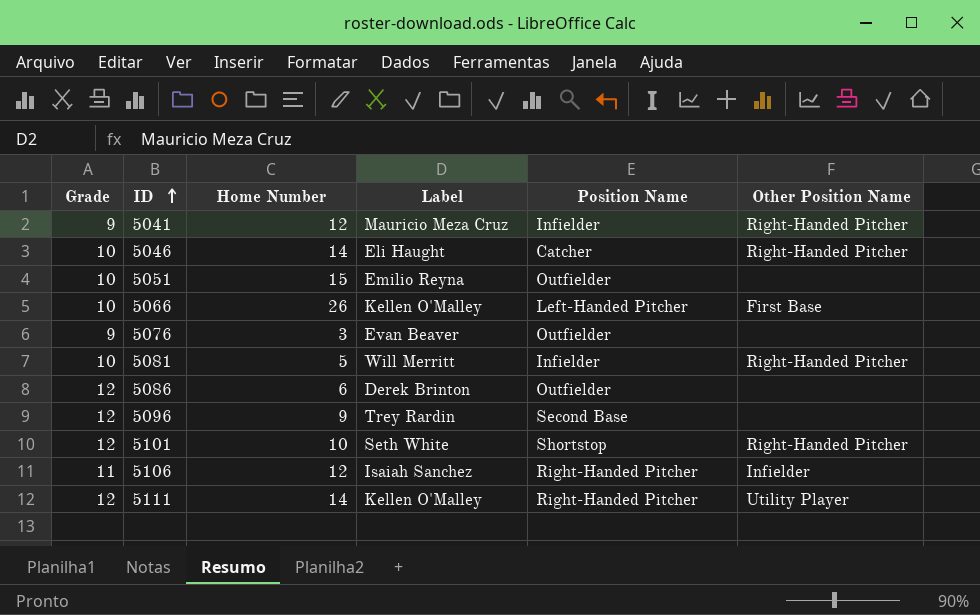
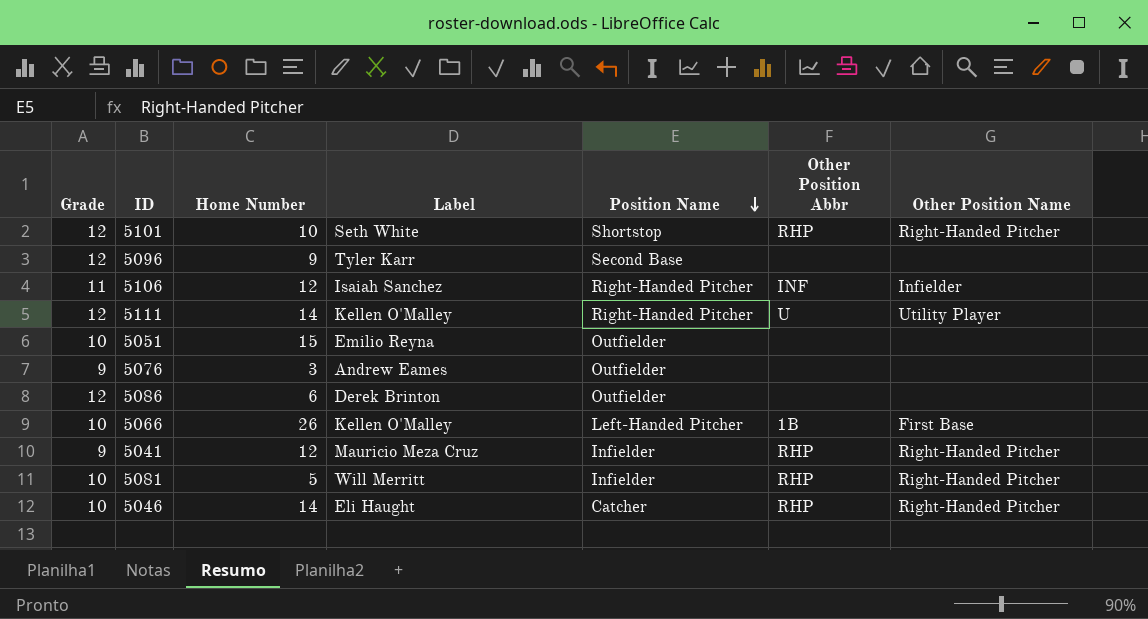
row order: ID ascending -> Position Name descending
column Other Position Abbr | position: none -> 6
5096 | Label: Trey Rardin -> Tyler Karr
5076 | Label: Evan Beaver -> Andrew Eames

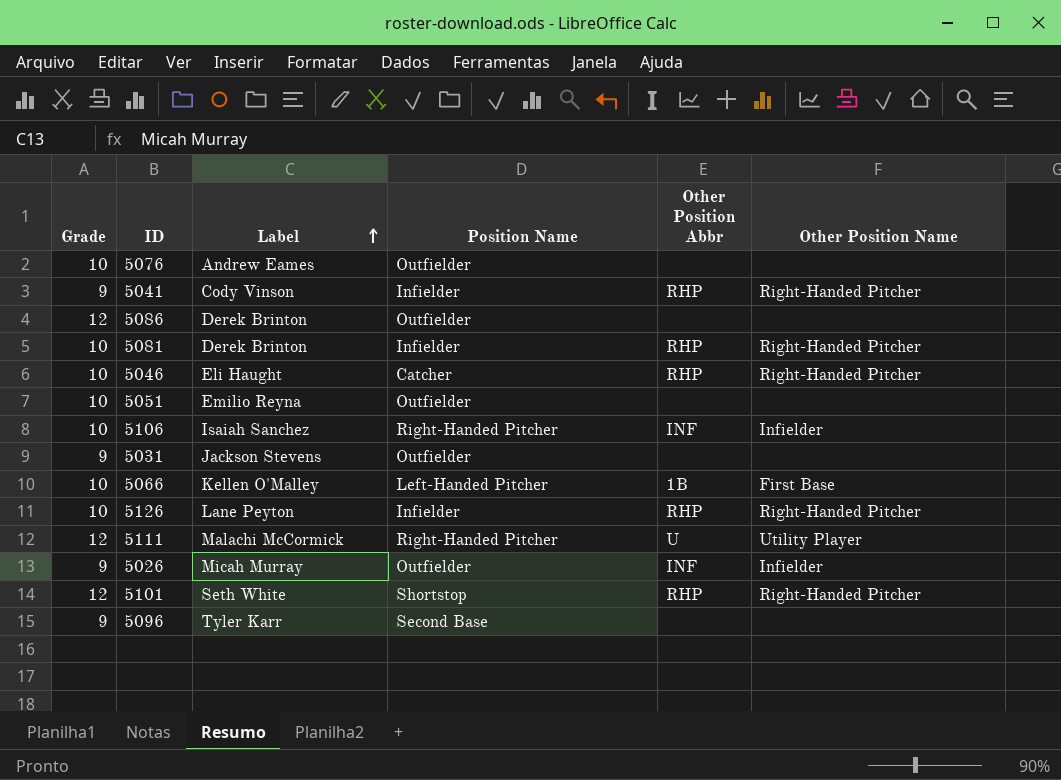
row order: Position Name descending -> Label ascending
column Home Number | position: 3 -> none
5076 | Grade: 9 -> 10
5041 | Label: Mauricio Meza Cruz -> Cody Vinson
5081 | Label: Will Merritt -> Derek Brinton
5106 | Grade: 11 -> 10
row 5031: none -> 9 | Jackson Stevens | Outfielder | none | none
row 5126: none -> 10 | Lane Peyton | Infielder | RHP | Right-Handed Pitcher
5111 | Label: Kellen O'Malley -> Malachi McCormick
row 5026: none -> 9 | Micah Murray | Outfielder | INF | Infielder
5096 | Grade: 12 -> 9

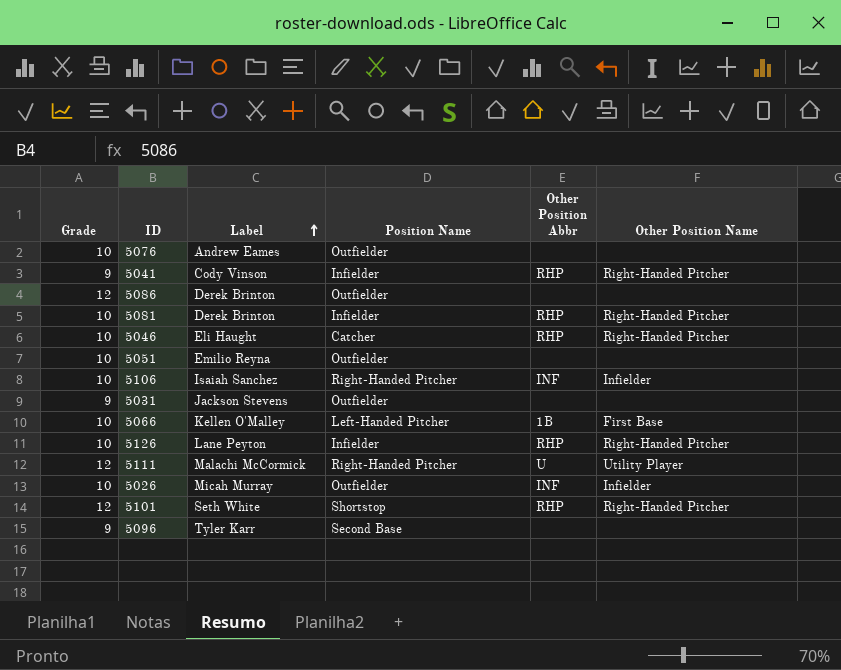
5026 | Grade: 9 -> 10

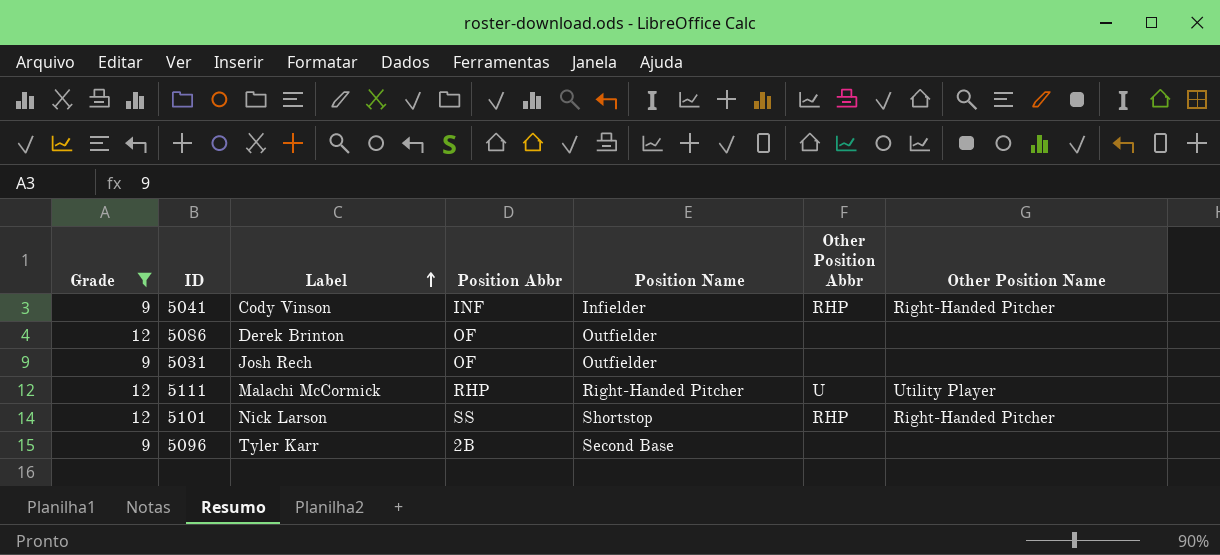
filter: none -> Grade != 10
column Position Abbr | position: none -> 4
5031 | Label: Jackson Stevens -> Josh Rech
5101 | Label: Seth White -> Nick Larson

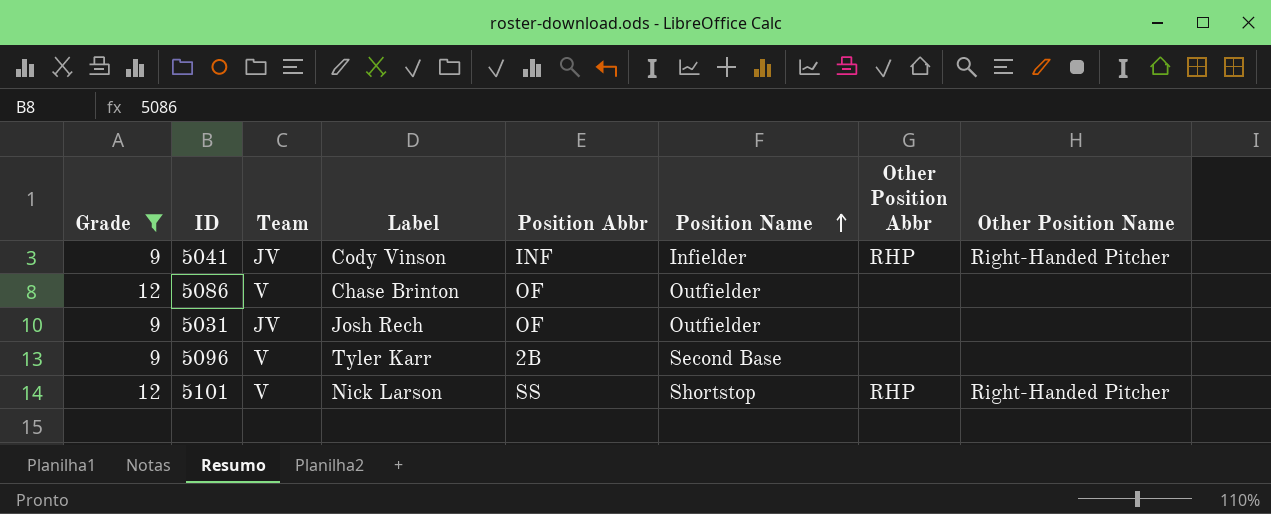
row order: Label ascending -> Position Name ascending
column Team | position: none -> 3
row 5111: 12 | Malachi McCormick | RHP | Right-Handed Pitcher | U | Utility Player -> none
5086 | Label: Derek Brinton -> Chase Brinton

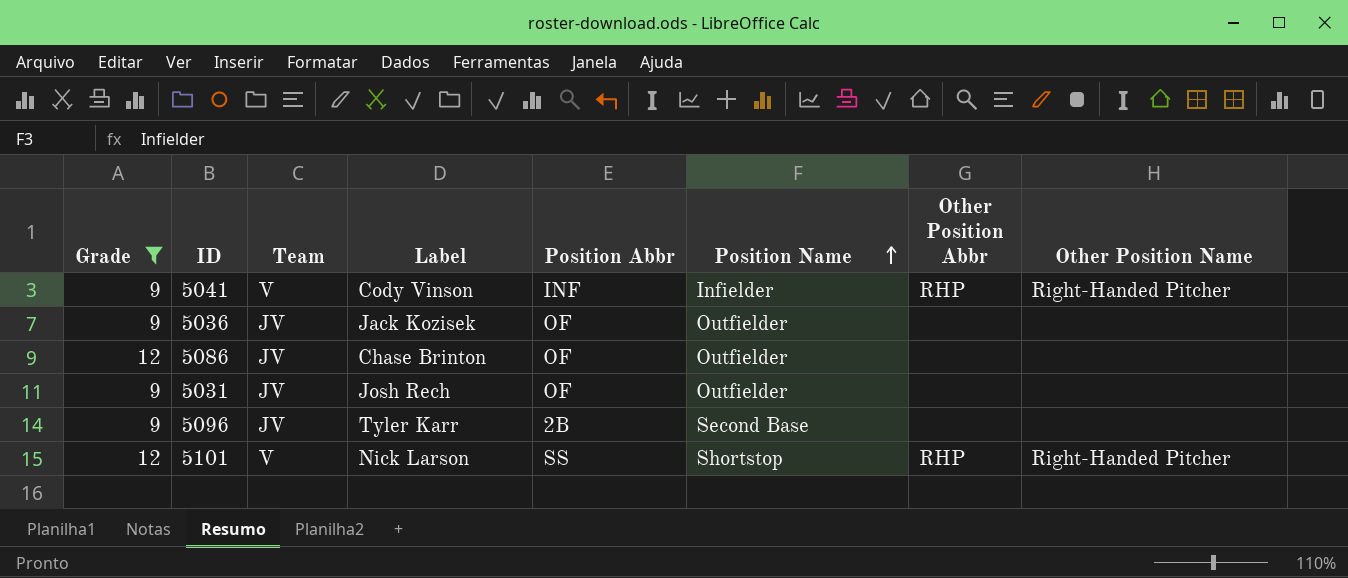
5041 | Team: JV -> V
row 5036: none -> 9 | JV | Jack Kozisek | OF | Outfielder | none | none
5086 | Team: V -> JV
5096 | Team: V -> JV

